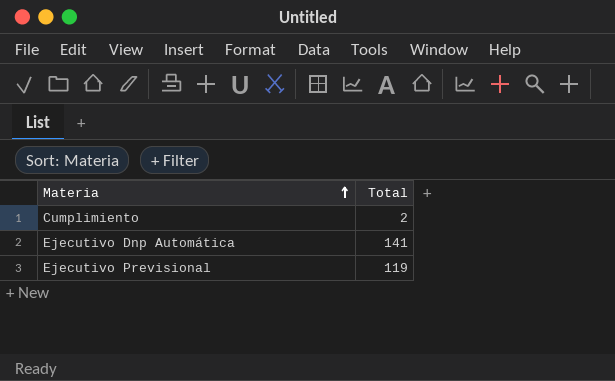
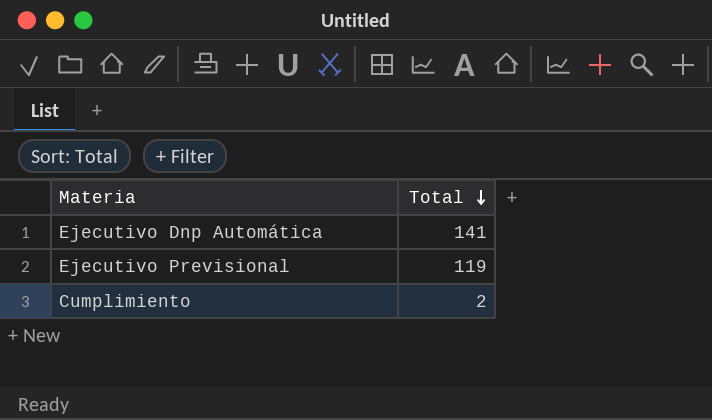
row order: Materia ascending -> Total descending

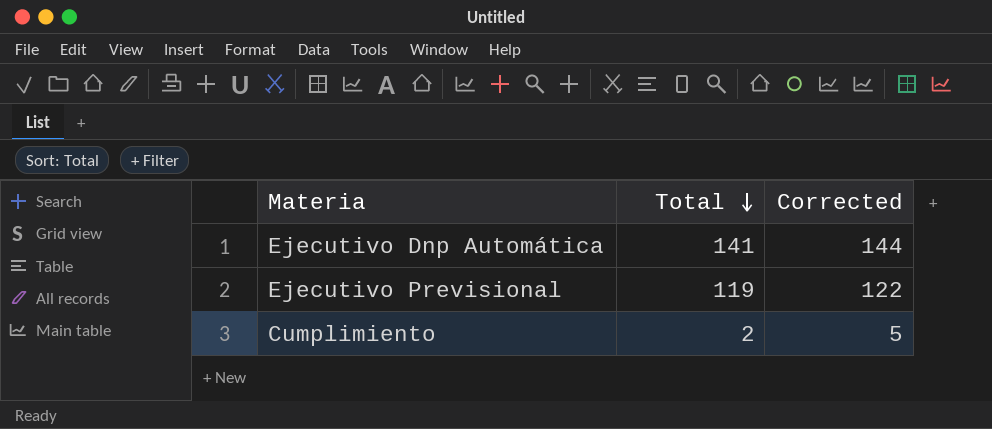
column Corrected | formula: none -> [Total] + 3

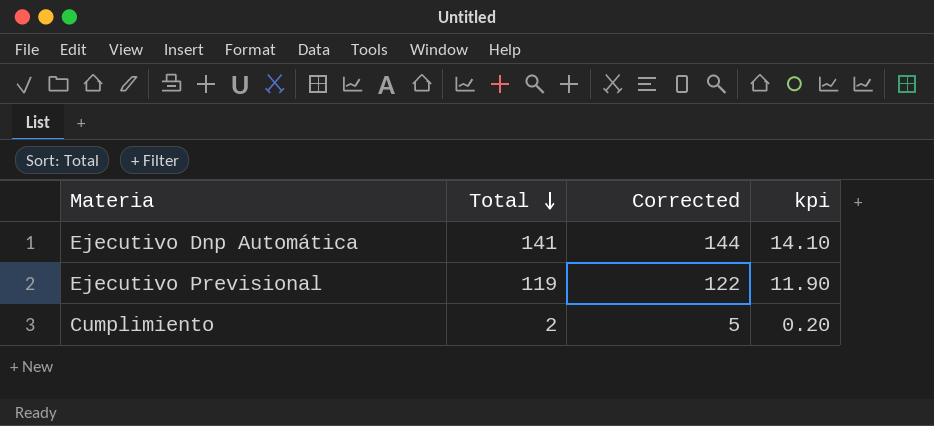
column kpi | formula: none -> [Total] * 0.1

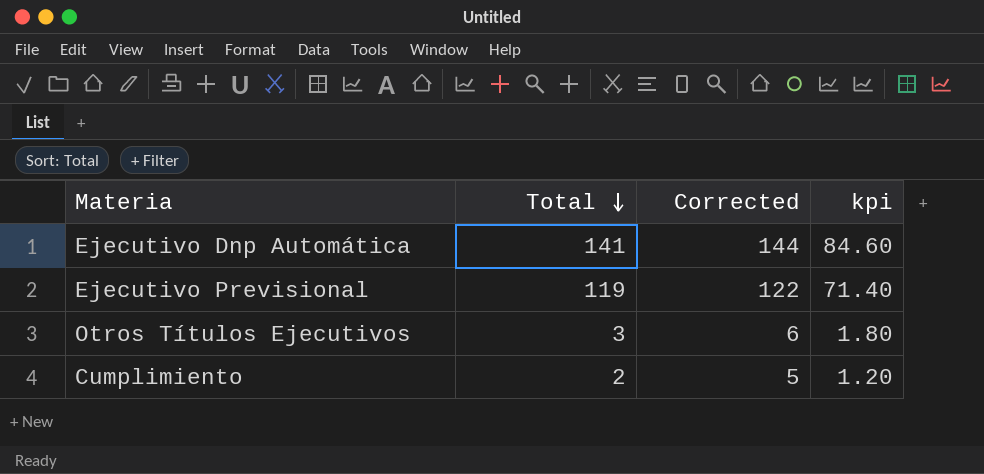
column kpi | formula: [Total] * 0.1 -> [Total] * 0.6
row Otros Títulos Ejecutivos: none -> 3 | 6 | 1.80

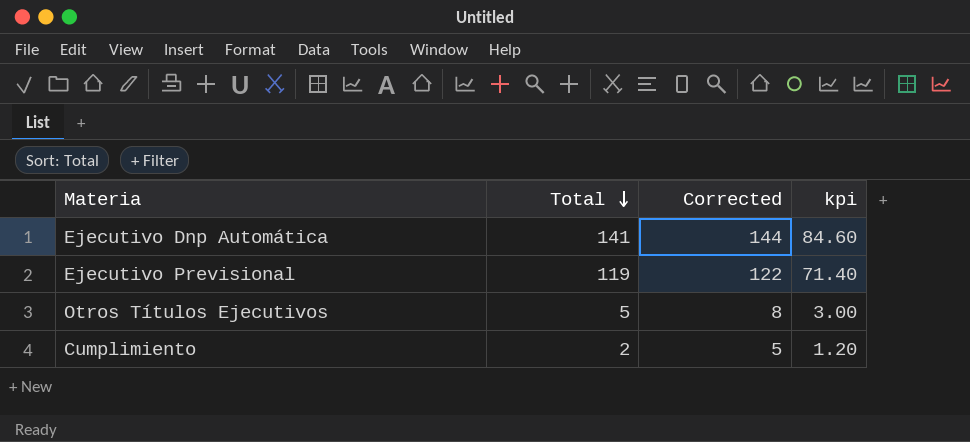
Otros Títulos Ejecutivos | Total: 3 -> 5
Otros Títulos Ejecutivos | Corrected: 6 -> 8
Otros Títulos Ejecutivos | kpi: 1.80 -> 3.00

